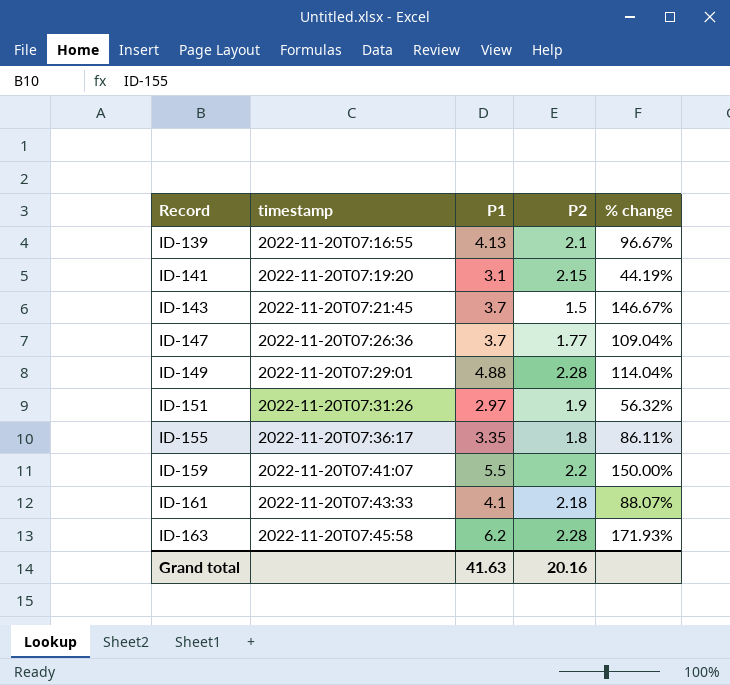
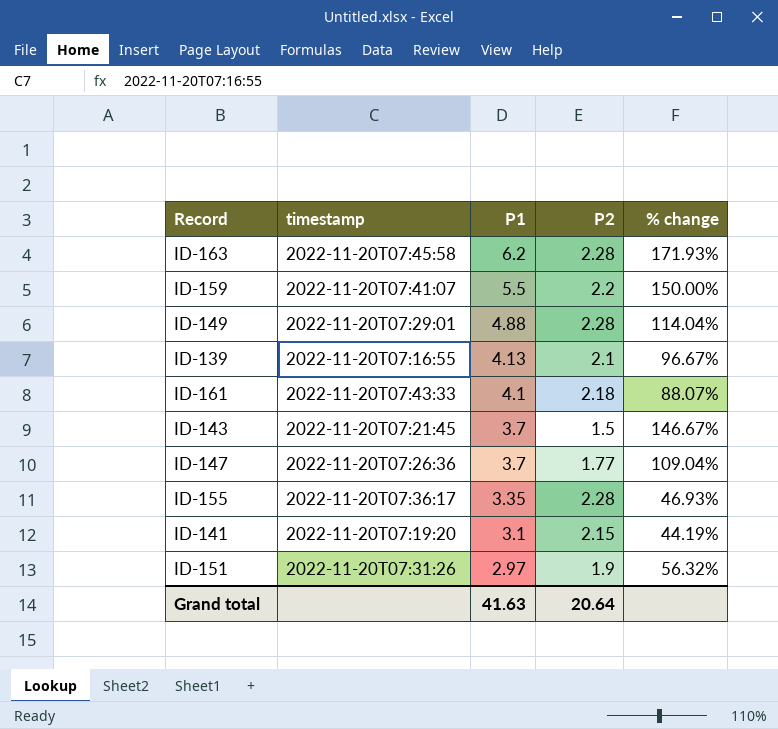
row order: Record ascending -> P1 descending
ID-155 | P2: 1.8 -> 2.28
ID-155 | % change: 86.11% -> 46.93%
Grand total | P2: 20.16 -> 20.64

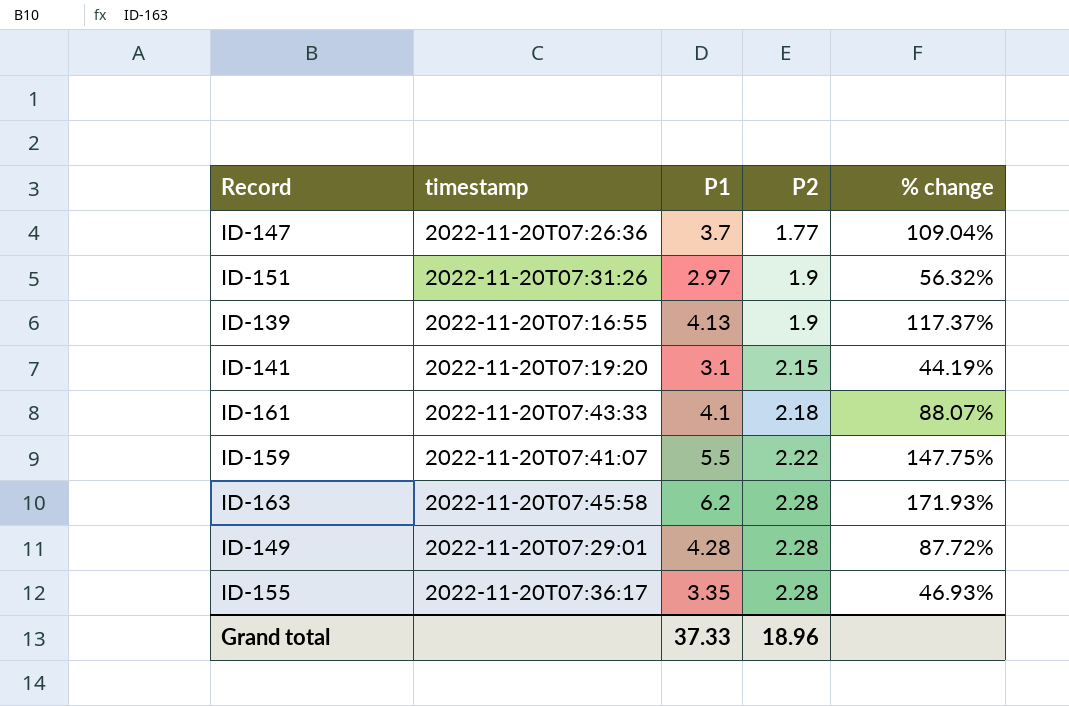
row order: P1 descending -> P2 ascending
row ID-143: 2022-11-20T07:21:45 | 3.7 | 1.5 | 146.67% -> none
ID-139 | P2: 2.1 -> 1.9
ID-139 | % change: 96.67% -> 117.37%
ID-159 | P2: 2.2 -> 2.22
ID-159 | % change: 150.00% -> 147.75%
ID-149 | P1: 4.88 -> 4.28
ID-149 | % change: 114.04% -> 87.72%
Grand total | P1: 41.63 -> 37.33
Grand total | P2: 20.64 -> 18.96

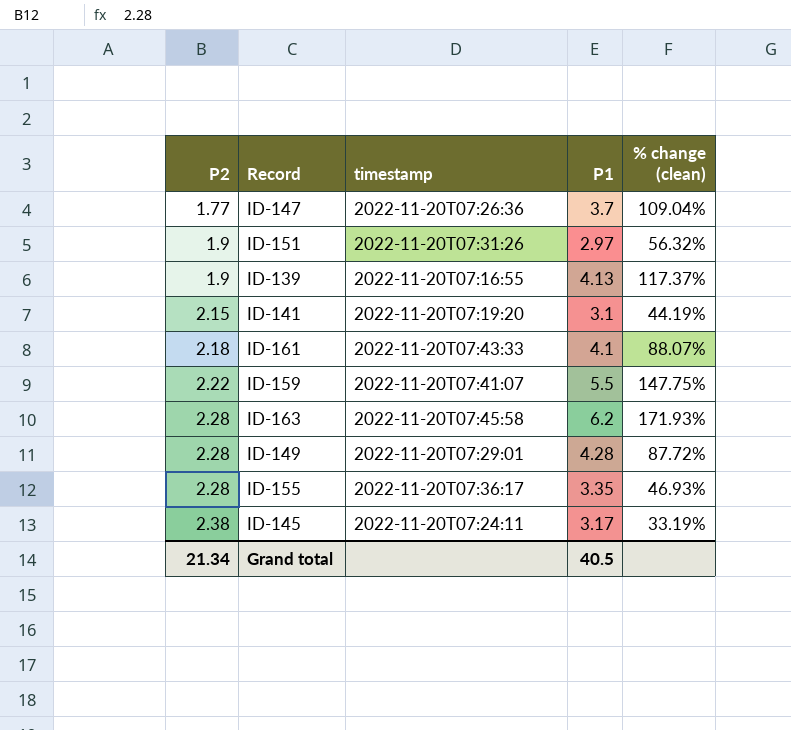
column P2 | position: 4 -> 1
column name: % change -> % change (clean)
row ID-145: none -> 2.38 | 2022-11-20T07:24:11 | 3.17 | 33.19%
Grand total | P2: 18.96 -> 21.34
Grand total | P1: 37.33 -> 40.5

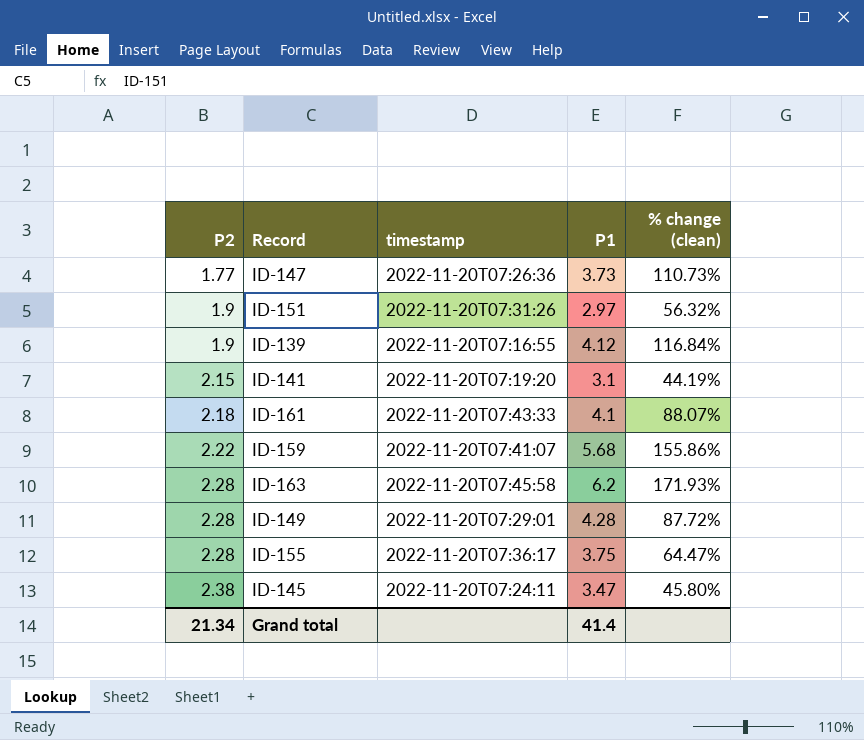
ID-147 | P1: 3.7 -> 3.73
ID-147 | % change (clean): 109.04% -> 110.73%
ID-139 | P1: 4.13 -> 4.12
ID-139 | % change (clean): 117.37% -> 116.84%
ID-159 | P1: 5.5 -> 5.68
ID-159 | % change (clean): 147.75% -> 155.86%
ID-155 | P1: 3.35 -> 3.75
ID-155 | % change (clean): 46.93% -> 64.47%
ID-145 | P1: 3.17 -> 3.47
ID-145 | % change (clean): 33.19% -> 45.80%
Grand total | P1: 40.5 -> 41.4

